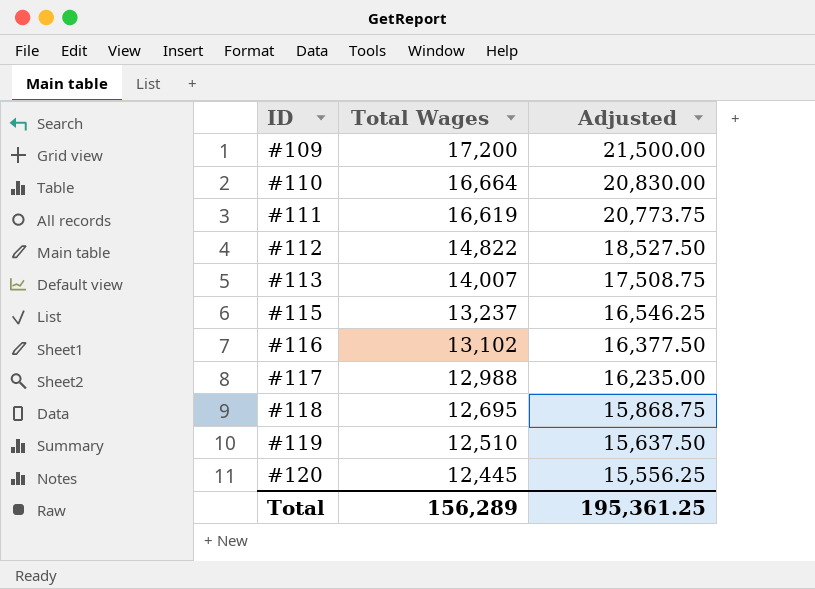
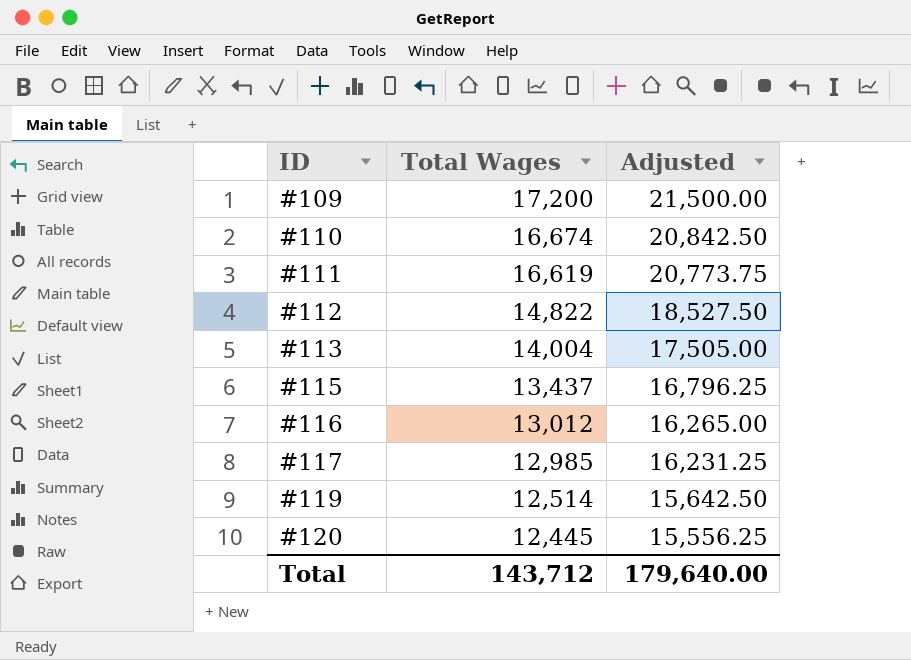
row #118: 12,695 | 15,868.75 -> none
#110 | Total Wages: 16,664 -> 16,674
#110 | Adjusted: 20,830.00 -> 20,842.50
#113 | Total Wages: 14,007 -> 14,004
#113 | Adjusted: 17,508.75 -> 17,505.00
#115 | Total Wages: 13,237 -> 13,437
#115 | Adjusted: 16,546.25 -> 16,796.25
#116 | Total Wages: 13,102 -> 13,012
#116 | Adjusted: 16,377.50 -> 16,265.00
#117 | Total Wages: 12,988 -> 12,985
#117 | Adjusted: 16,235.00 -> 16,231.25
#119 | Total Wages: 12,510 -> 12,514
#119 | Adjusted: 15,637.50 -> 15,642.50
Total | Total Wages: 156,289 -> 143,712
Total | Adjusted: 195,361.25 -> 179,640.00

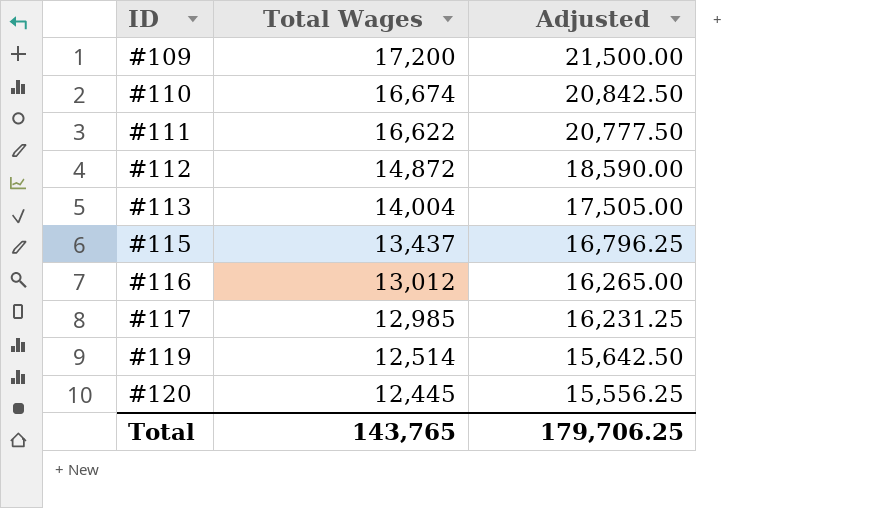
#111 | Total Wages: 16,619 -> 16,622
#111 | Adjusted: 20,773.75 -> 20,777.50
#112 | Total Wages: 14,822 -> 14,872
#112 | Adjusted: 18,527.50 -> 18,590.00
Total | Total Wages: 143,712 -> 143,765
Total | Adjusted: 179,640.00 -> 179,706.25

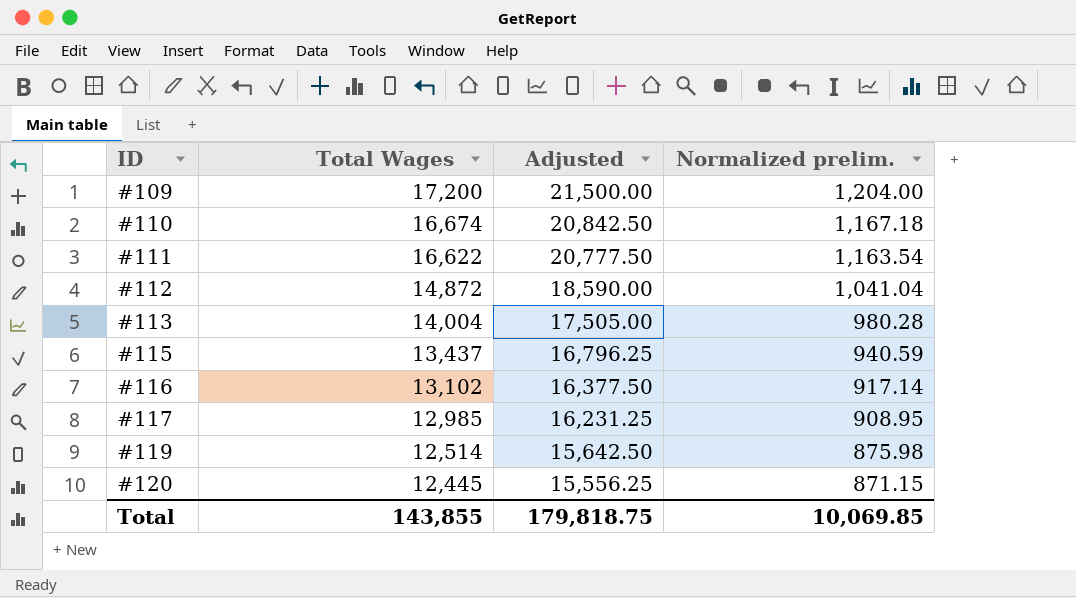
column Normalized prelim. | formula: none -> [Total Wages] * 0.07
#116 | Total Wages: 13,012 -> 13,102
#116 | Adjusted: 16,265.00 -> 16,377.50
Total | Total Wages: 143,765 -> 143,855
Total | Adjusted: 179,706.25 -> 179,818.75

